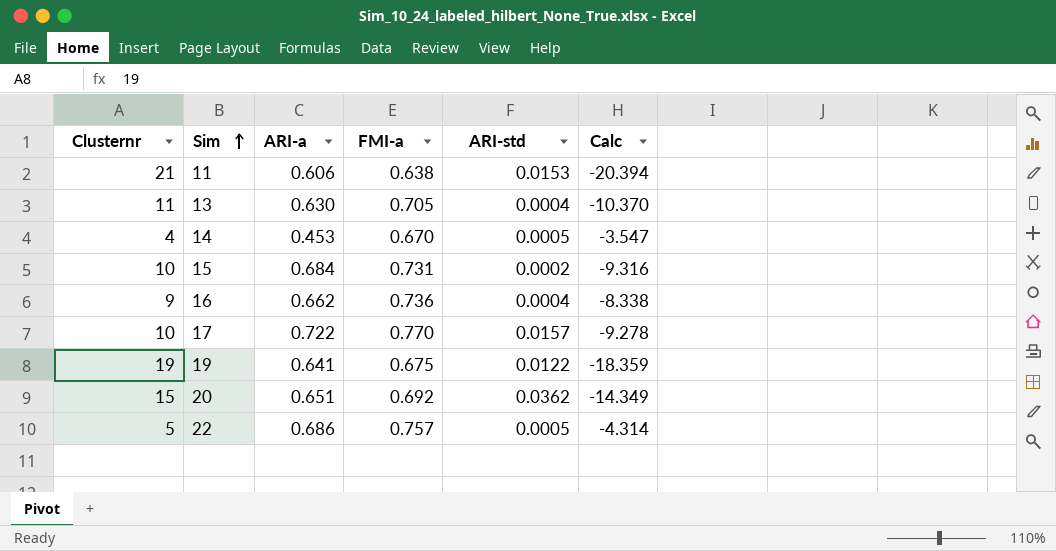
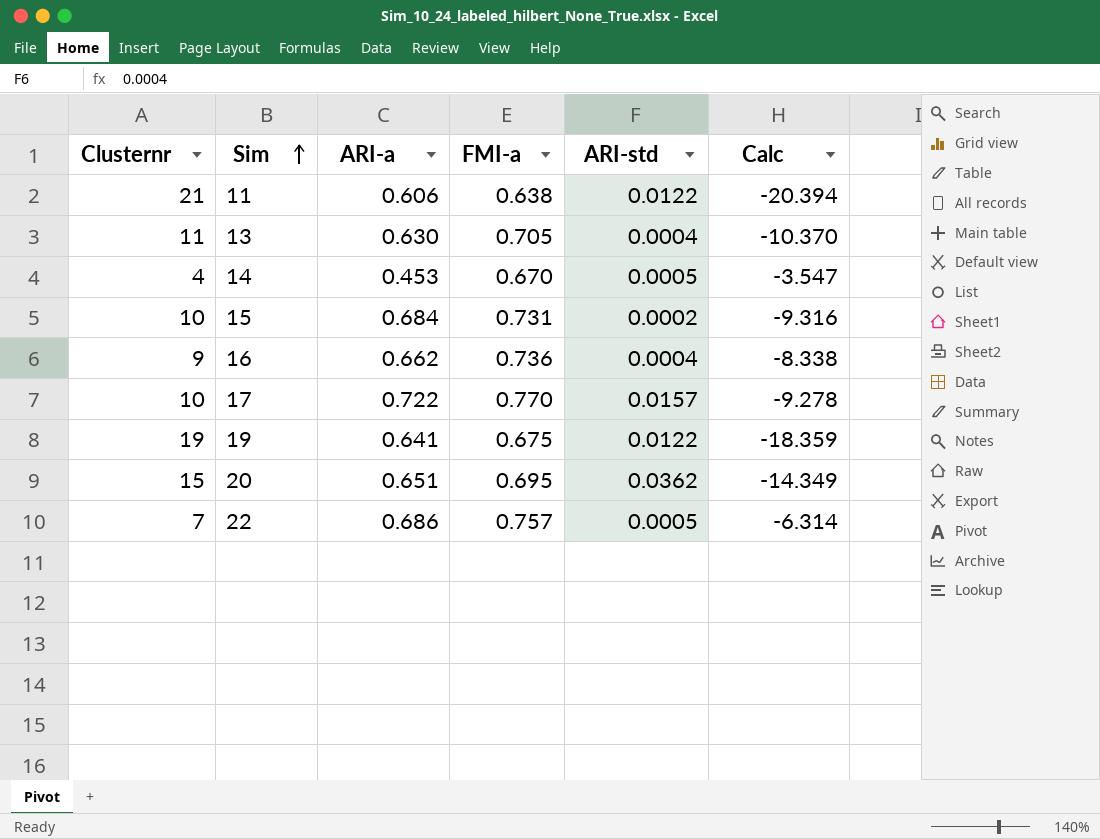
11 | ARI-std: 0.0153 -> 0.0122
20 | FMI-a: 0.692 -> 0.695
22 | Clusternr: 5 -> 7
22 | Calc: -4.314 -> -6.314

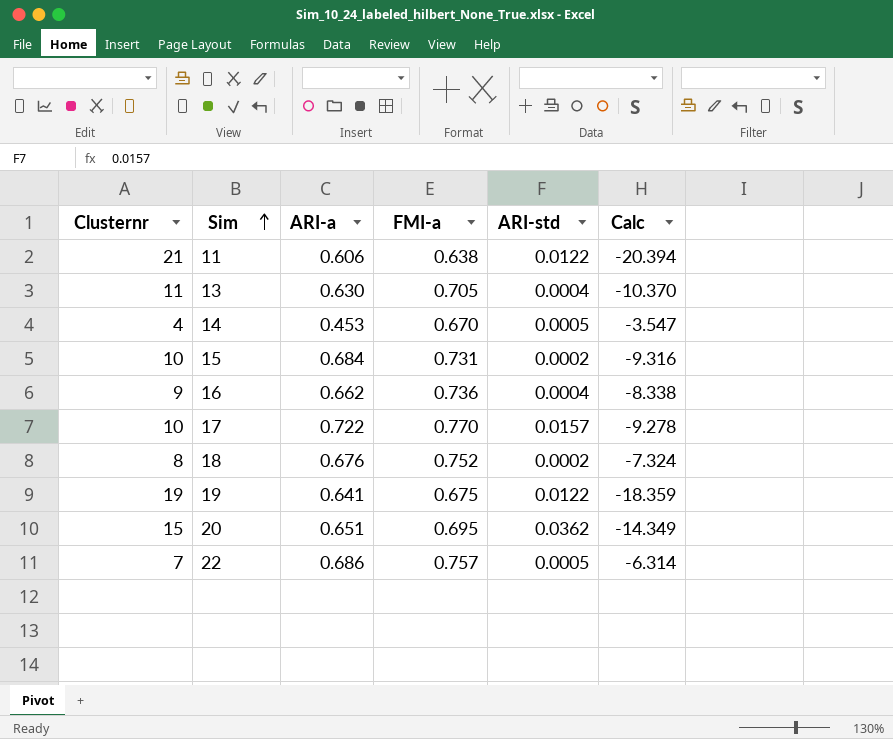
row 18: none -> 8 | 0.676 | 0.752 | 0.0002 | -7.324

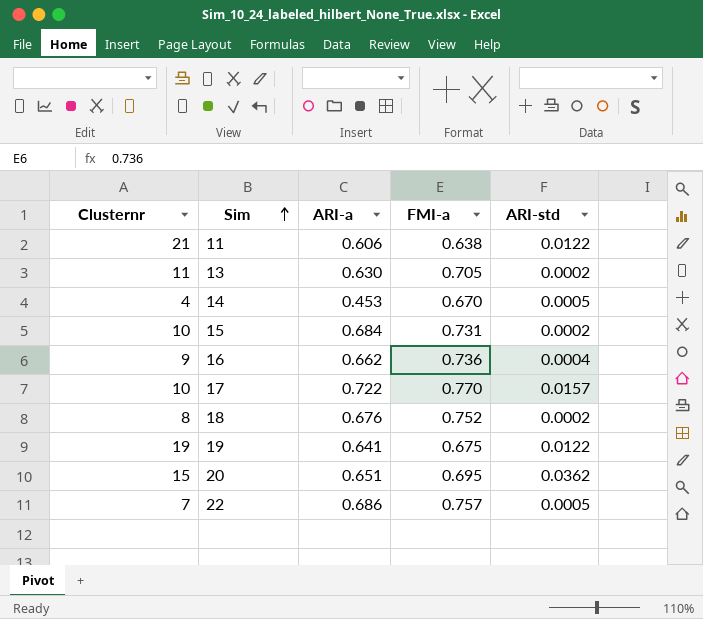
column Calc | formula: [ARI-a] - [Clusternr] -> none
13 | ARI-std: 0.0004 -> 0.0002

